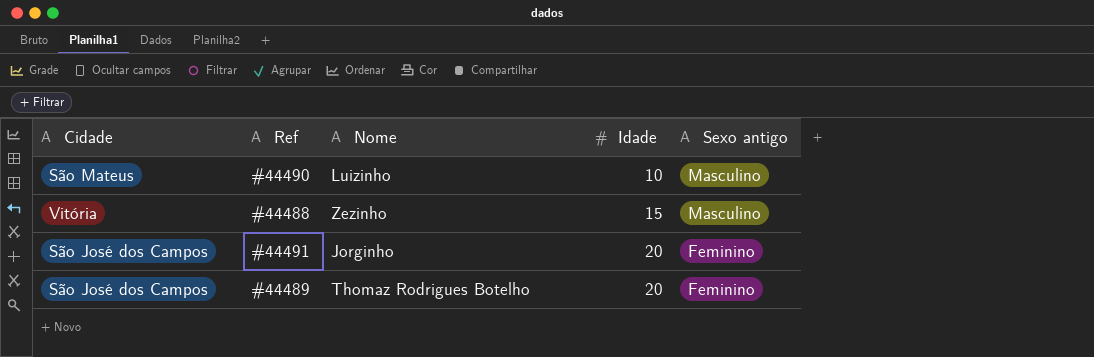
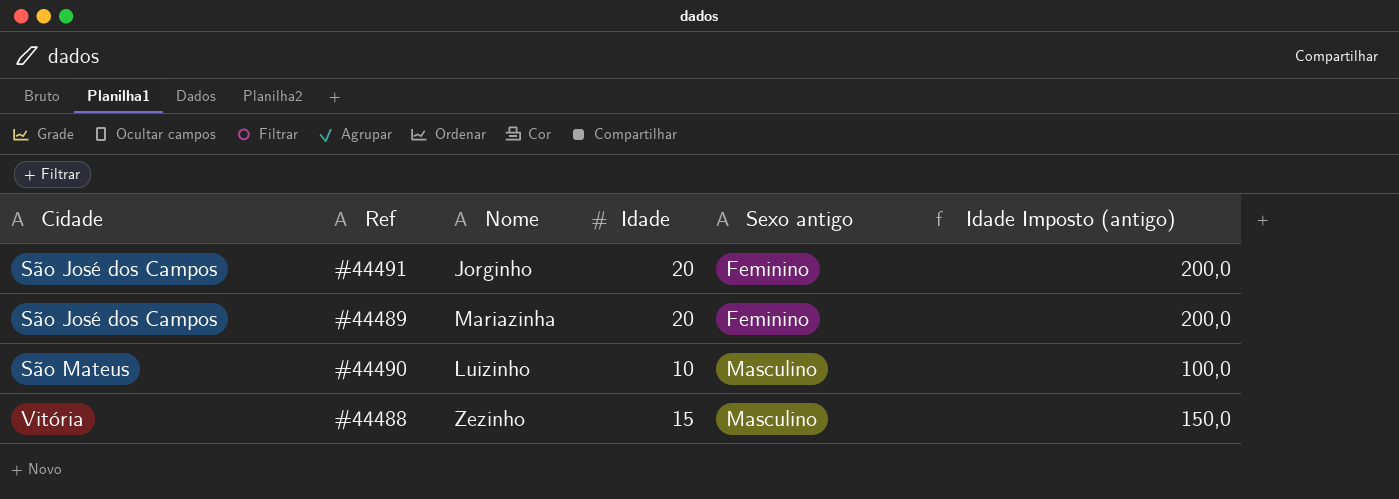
row order: Idade ascending -> Cidade ascending
column Idade Imposto (antigo) | formula: none -> [Idade] * 10
#44489 | Nome: Thomaz Rodrigues Botelho -> Mariazinha

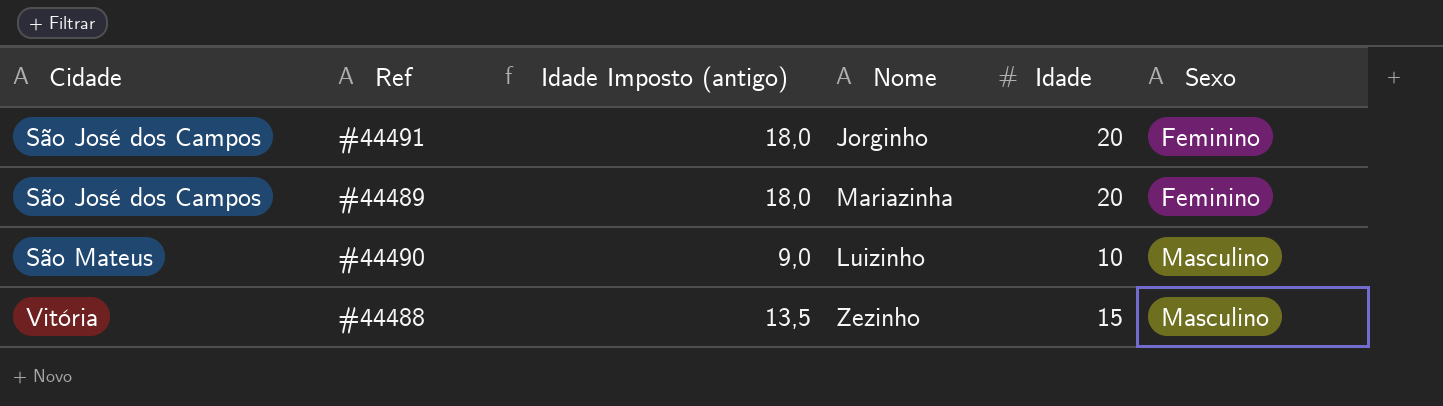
column Idade Imposto (antigo) | formula: [Idade] * 10 -> [Idade] * 0,9
column Idade Imposto (antigo) | position: 6 -> 3
column name: Sexo antigo -> Sexo

